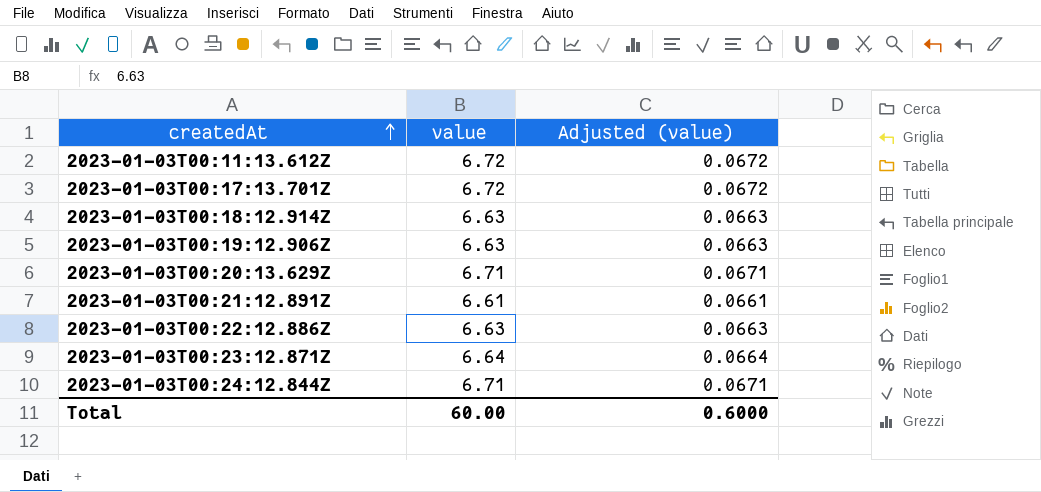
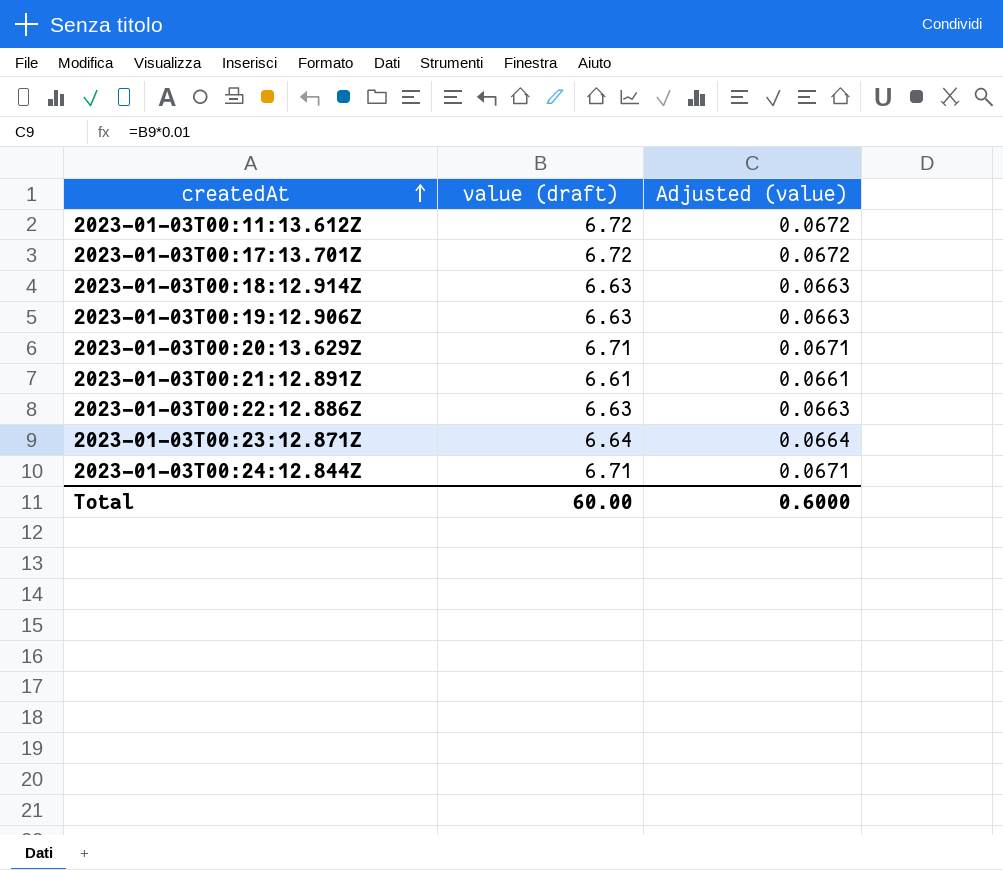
column name: value -> value (draft)

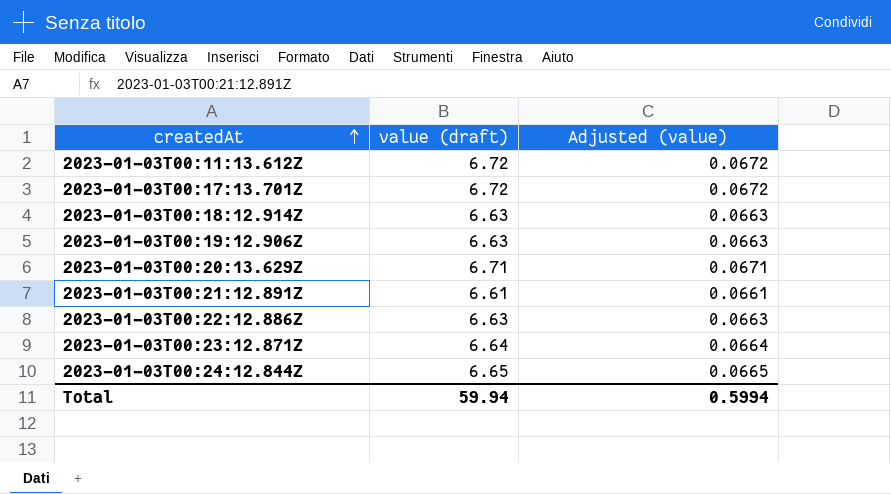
2023-01-03T00:24:12.844Z | value (draft): 6.71 -> 6.65
2023-01-03T00:24:12.844Z | Adjusted (value): 0.0671 -> 0.0665
Total | value (draft): 60.00 -> 59.94
Total | Adjusted (value): 0.6000 -> 0.5994

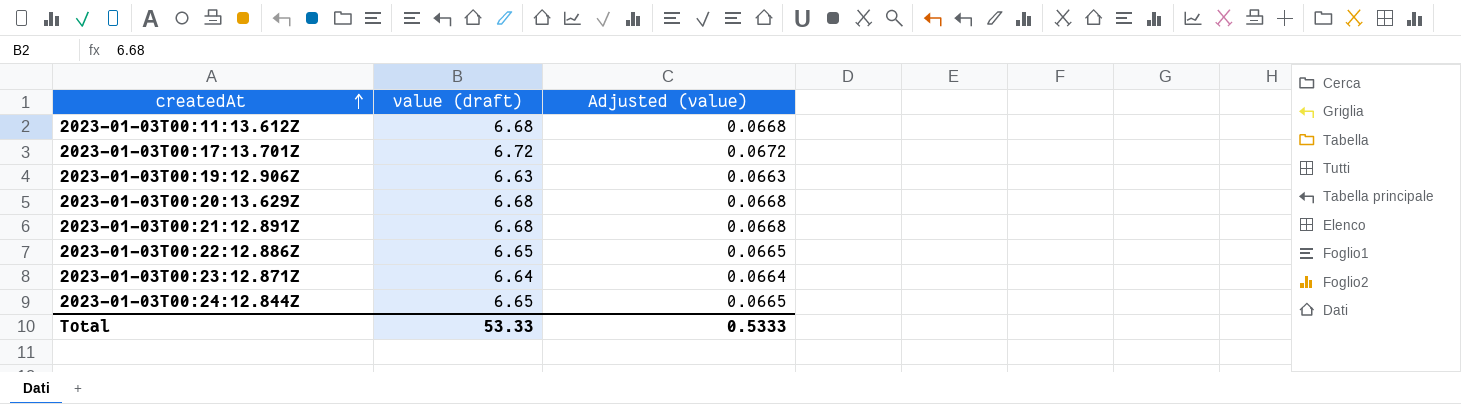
row 2023-01-03T00:18:12.914Z: 6.63 | 0.0663 -> none
2023-01-03T00:11:13.612Z | value (draft): 6.72 -> 6.68
2023-01-03T00:11:13.612Z | Adjusted (value): 0.0672 -> 0.0668
2023-01-03T00:20:13.629Z | value (draft): 6.71 -> 6.68
2023-01-03T00:20:13.629Z | Adjusted (value): 0.0671 -> 0.0668
2023-01-03T00:21:12.891Z | value (draft): 6.61 -> 6.68
2023-01-03T00:21:12.891Z | Adjusted (value): 0.0661 -> 0.0668
2023-01-03T00:22:12.886Z | value (draft): 6.63 -> 6.65
2023-01-03T00:22:12.886Z | Adjusted (value): 0.0663 -> 0.0665
Total | value (draft): 59.94 -> 53.33
Total | Adjusted (value): 0.5994 -> 0.5333

